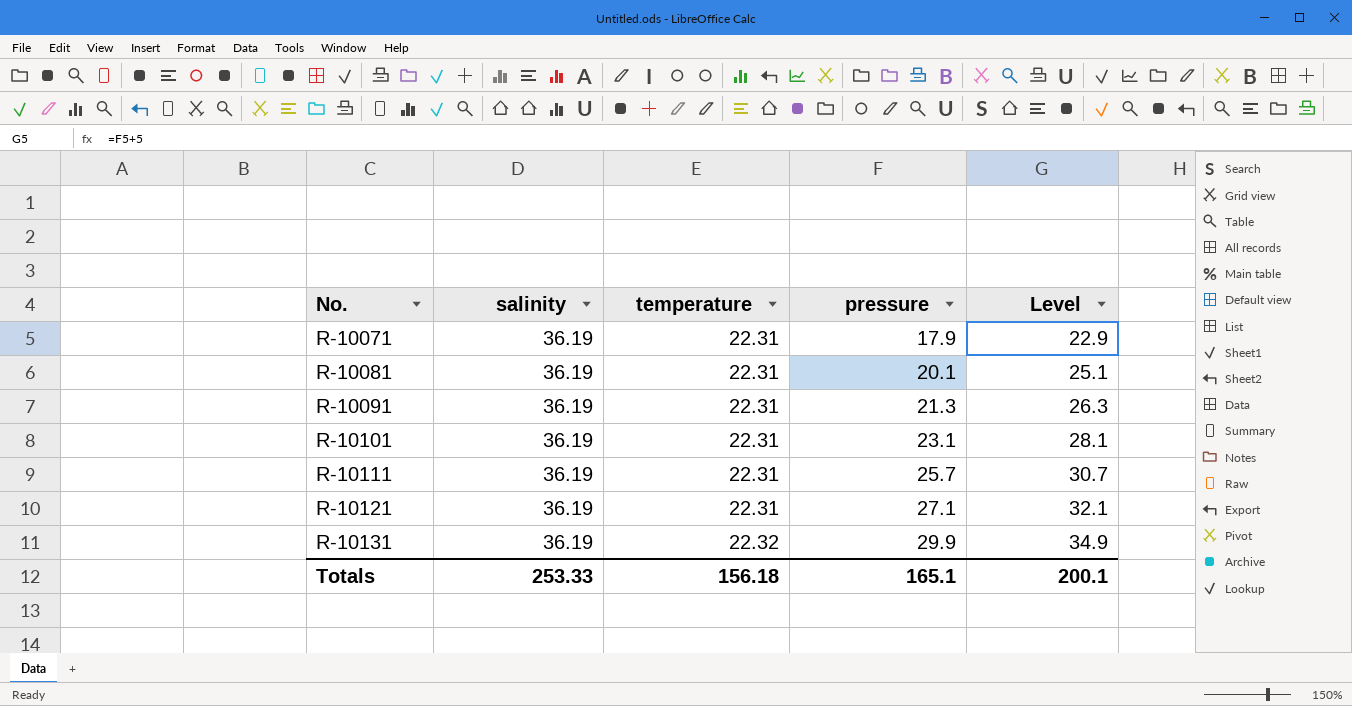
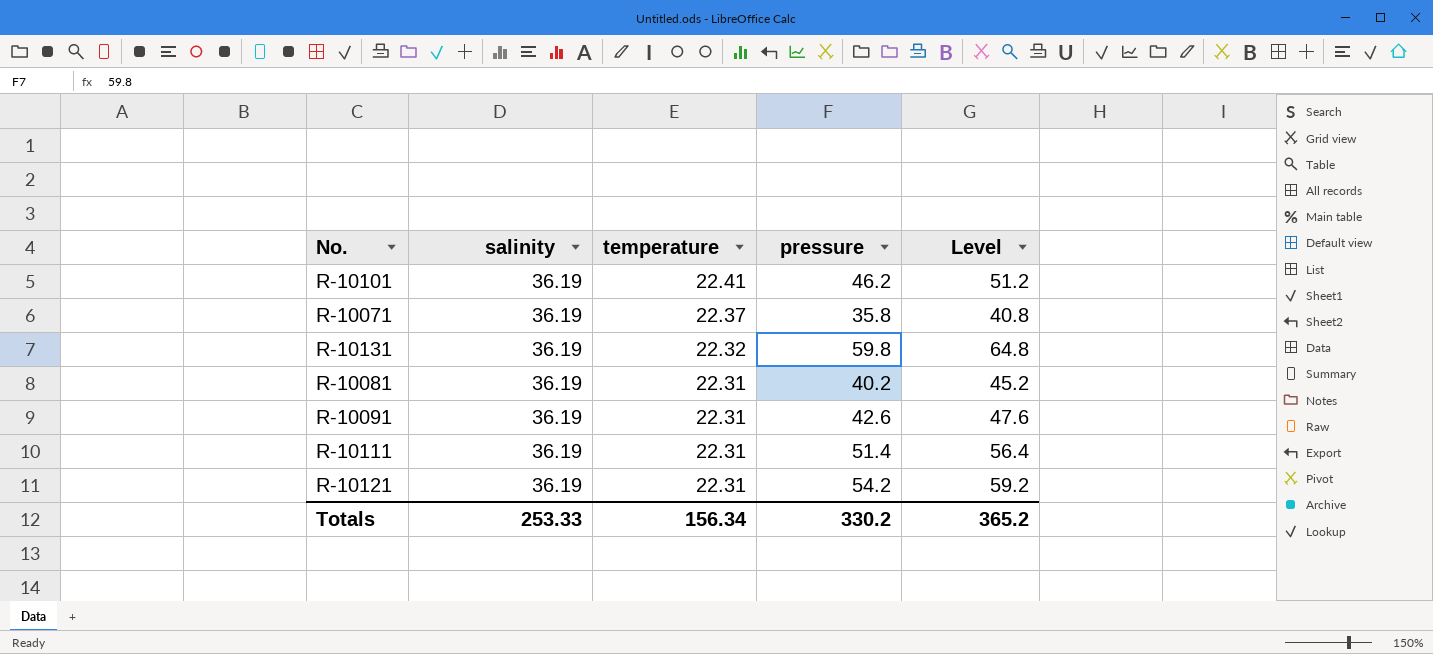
row order: No. ascending -> temperature descending
R-10101 | temperature: 22.31 -> 22.41
R-10101 | pressure: 23.1 -> 46.2
R-10101 | Level: 28.1 -> 51.2
R-10071 | temperature: 22.31 -> 22.37
R-10071 | pressure: 17.9 -> 35.8
R-10071 | Level: 22.9 -> 40.8
R-10131 | pressure: 29.9 -> 59.8
R-10131 | Level: 34.9 -> 64.8
R-10081 | pressure: 20.1 -> 40.2
R-10081 | Level: 25.1 -> 45.2
R-10091 | pressure: 21.3 -> 42.6
R-10091 | Level: 26.3 -> 47.6
R-10111 | pressure: 25.7 -> 51.4
R-10111 | Level: 30.7 -> 56.4
R-10121 | pressure: 27.1 -> 54.2
R-10121 | Level: 32.1 -> 59.2
Totals | temperature: 156.18 -> 156.34
Totals | pressure: 165.1 -> 330.2
Totals | Level: 200.1 -> 365.2

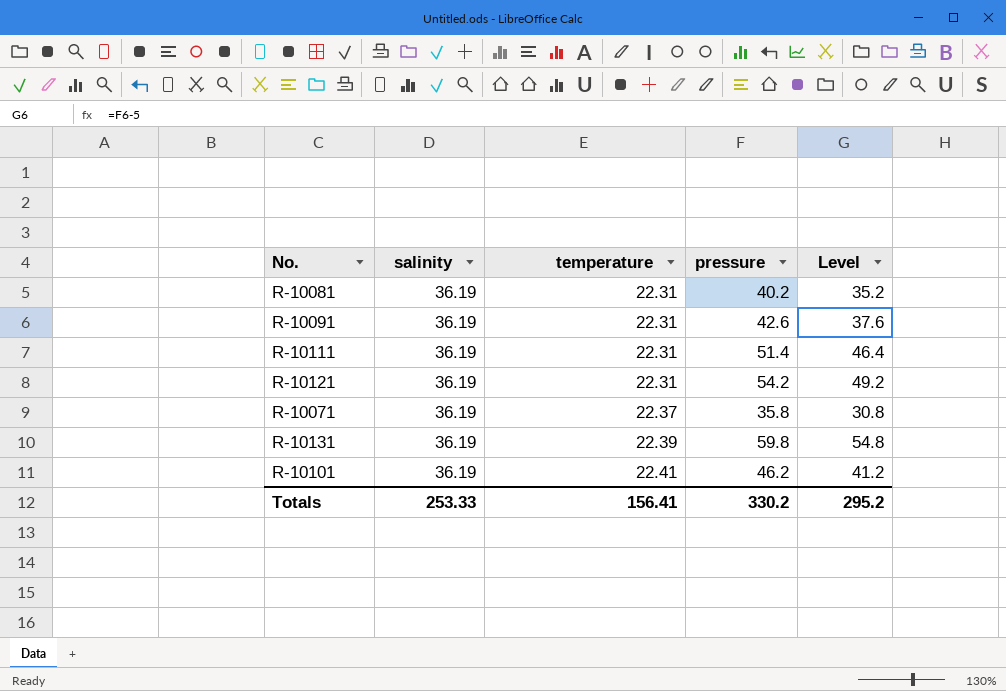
row order: temperature descending -> temperature ascending
column Level | formula: [pressure] + 5 -> [pressure] - 5
R-10131 | temperature: 22.32 -> 22.39
Totals | temperature: 156.34 -> 156.41
Totals | Level: 365.2 -> 295.2

